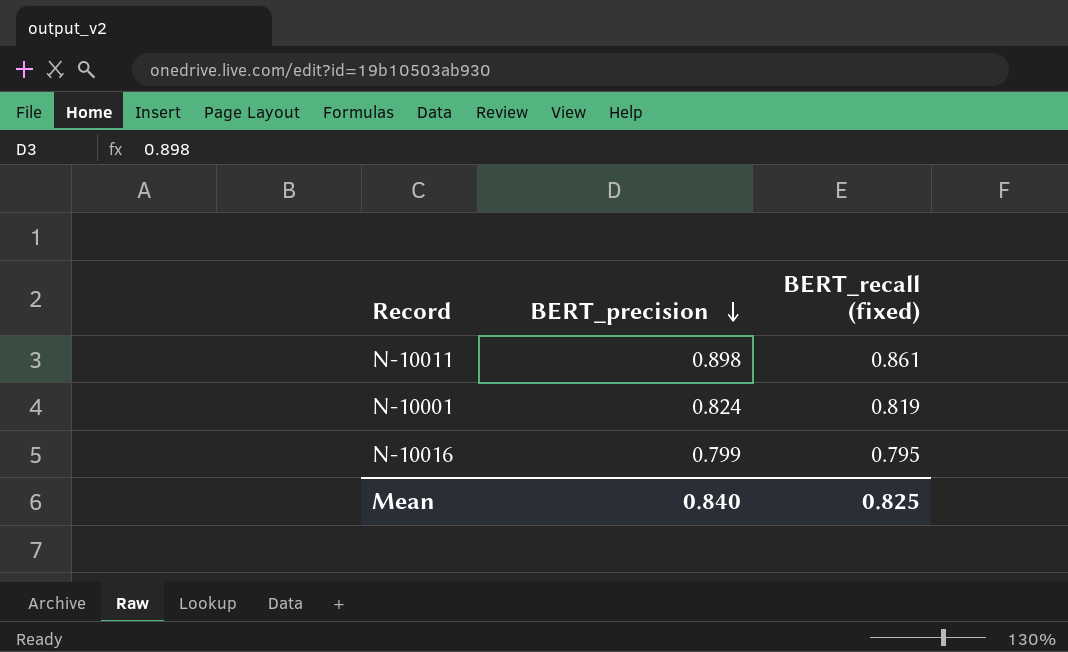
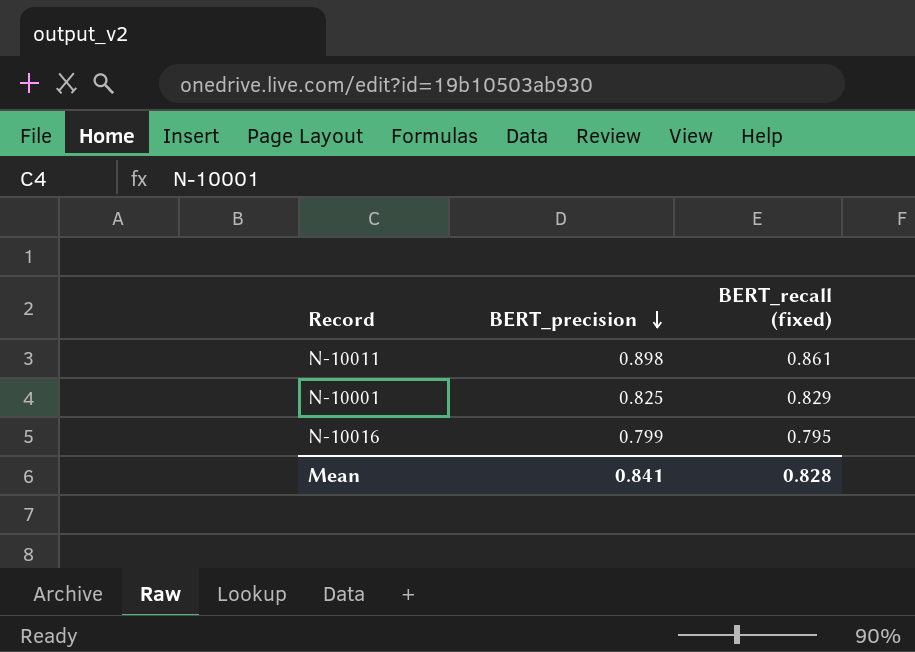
N-10001 | BERT_precision: 0.824 -> 0.825
N-10001 | BERT_recall (fixed): 0.819 -> 0.829
Mean | BERT_precision: 0.840 -> 0.841
Mean | BERT_recall (fixed): 0.825 -> 0.828

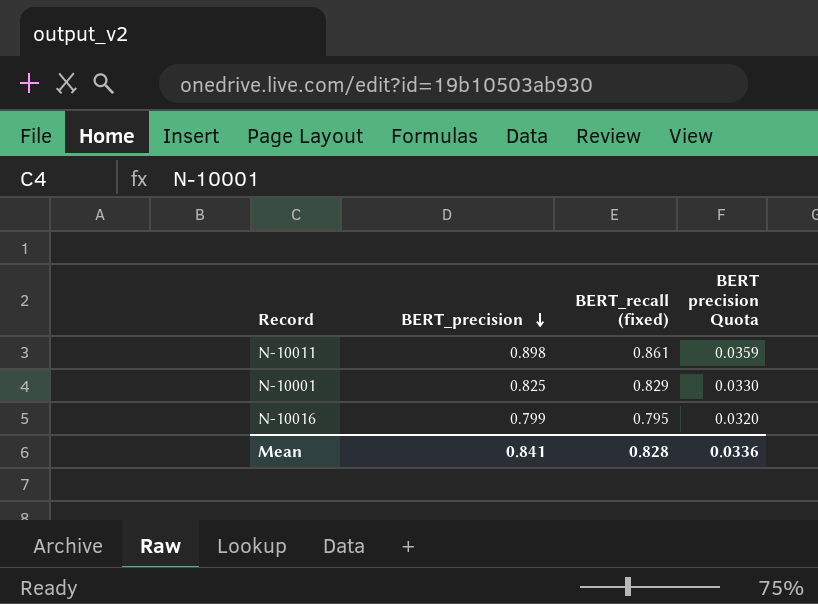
column BERT precision Quota | formula: none -> [BERT_precision] * 0.04

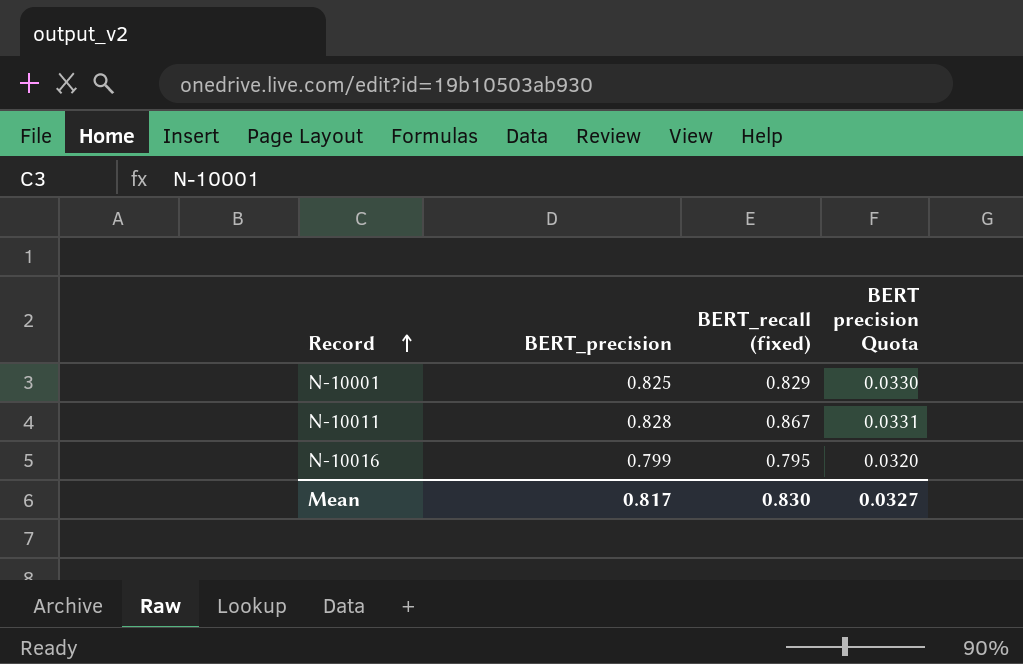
row order: BERT_precision descending -> Record ascending
N-10011 | BERT_precision: 0.898 -> 0.828
N-10011 | BERT_recall (fixed): 0.861 -> 0.867
N-10011 | BERT precision Quota: 0.0359 -> 0.0331
Mean | BERT_precision: 0.841 -> 0.817
Mean | BERT_recall (fixed): 0.828 -> 0.830
Mean | BERT precision Quota: 0.0336 -> 0.0327

